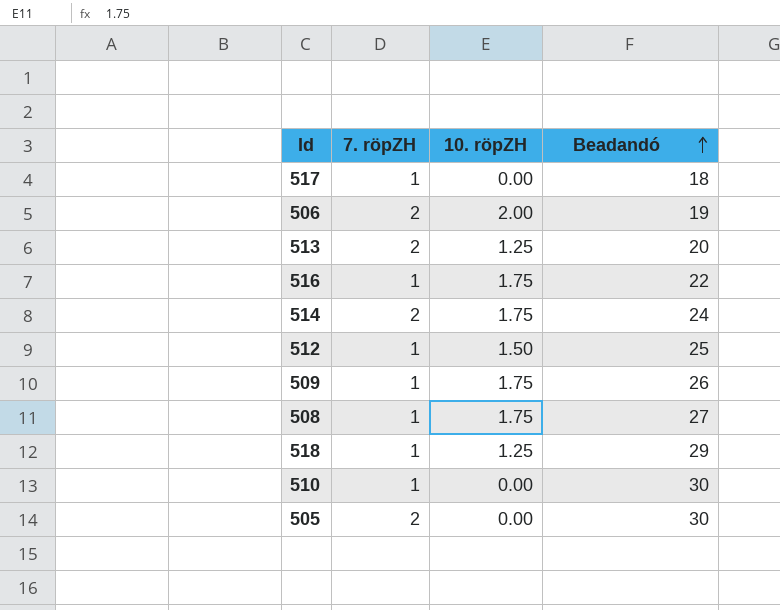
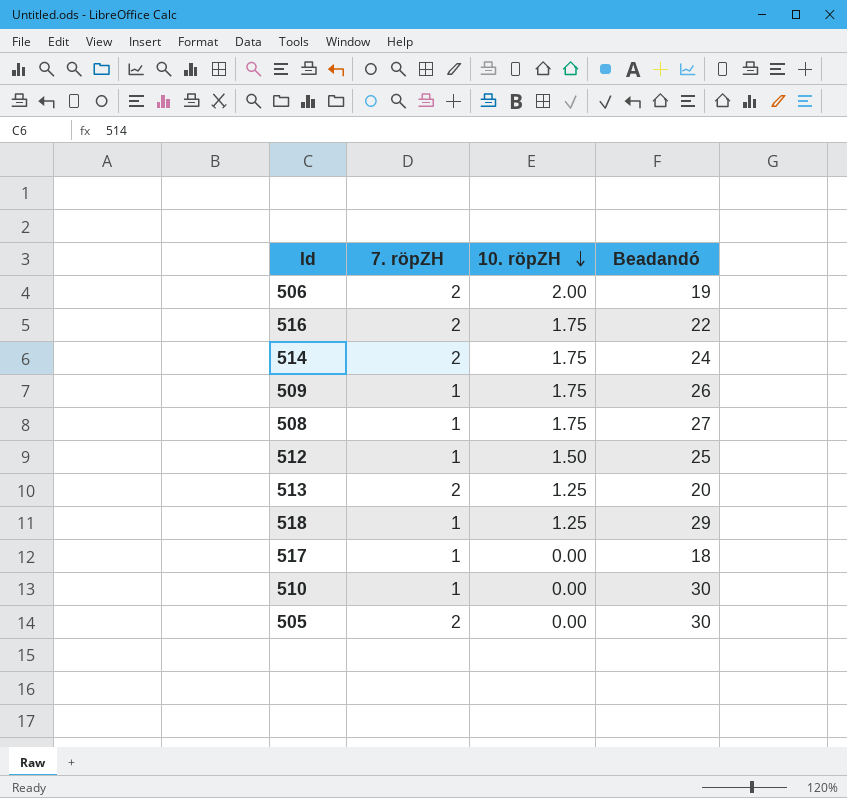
row order: Beadandó ascending -> 10. röpZH descending
516 | 7. röpZH: 1 -> 2

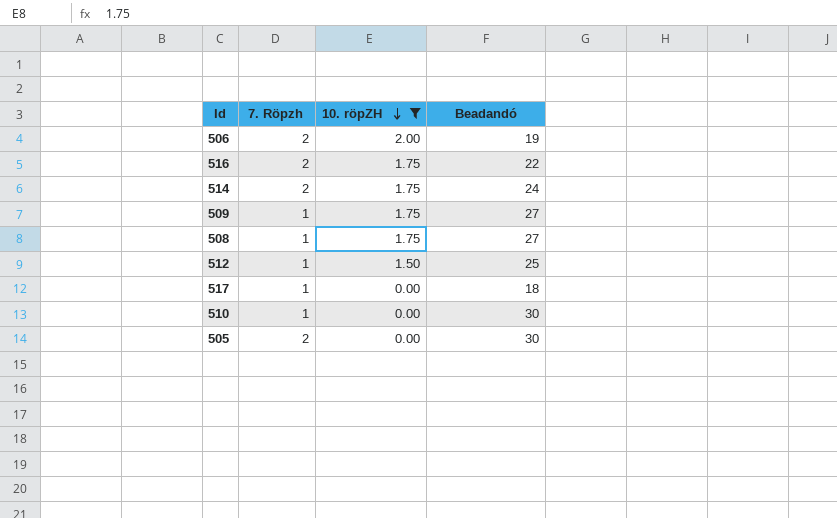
filter: none -> 10. röpZH != 1.25
column name: 7. röpZH -> 7. Röpzh
509 | Beadandó: 26 -> 27

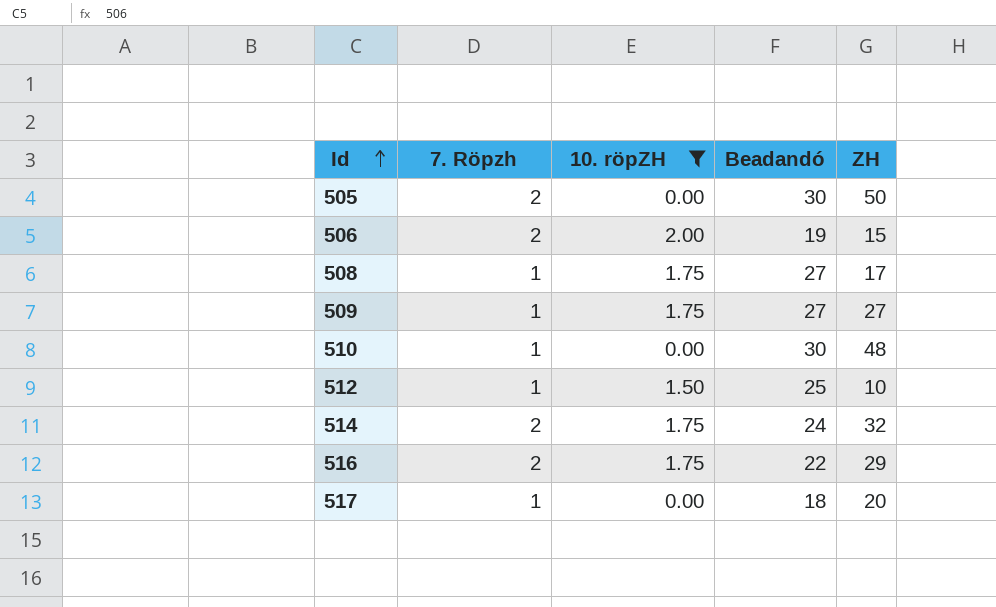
row order: 10. röpZH descending -> Id ascending
column ZH | position: none -> 5

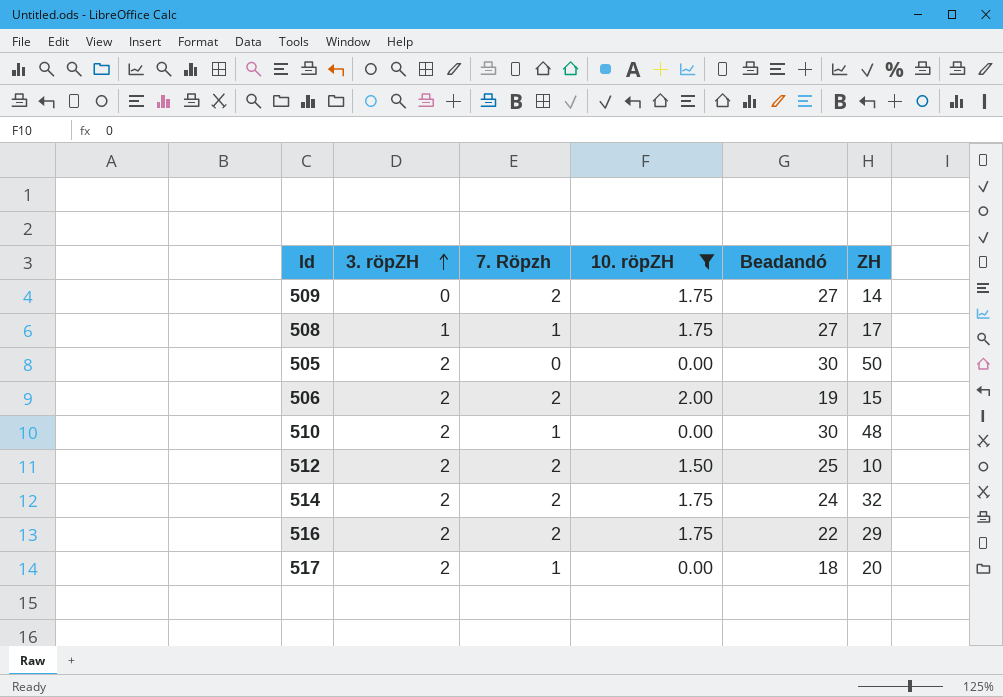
row order: Id ascending -> 3. röpZH ascending
column 3. röpZH | position: none -> 2
509 | 7. Röpzh: 1 -> 2
509 | ZH: 27 -> 14
505 | 7. Röpzh: 2 -> 0
512 | 7. Röpzh: 1 -> 2

